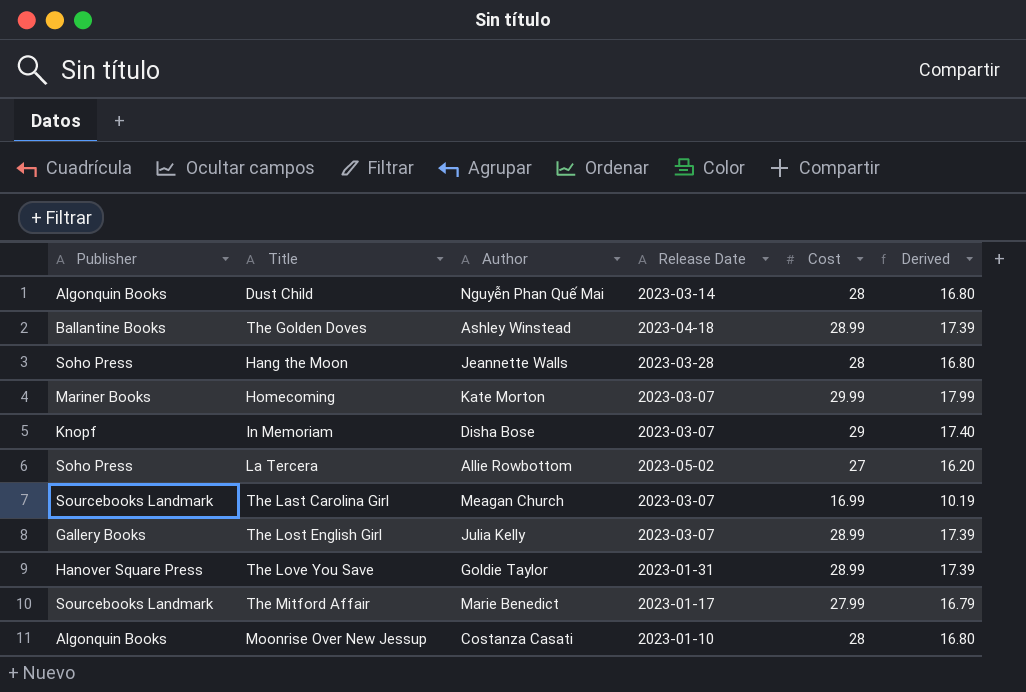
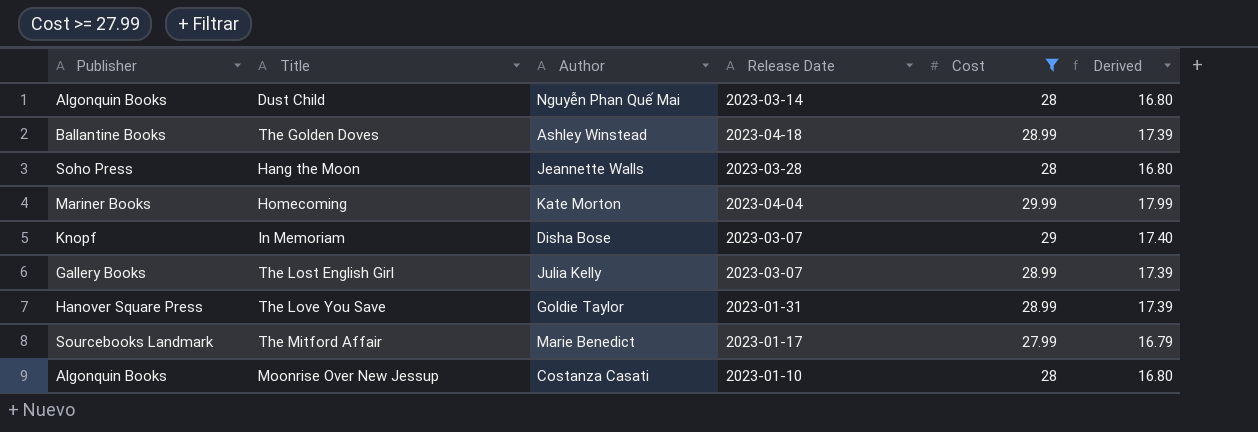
filter: none -> Cost >= 27.99
Homecoming | Release Date: 2023-03-07 -> 2023-04-04

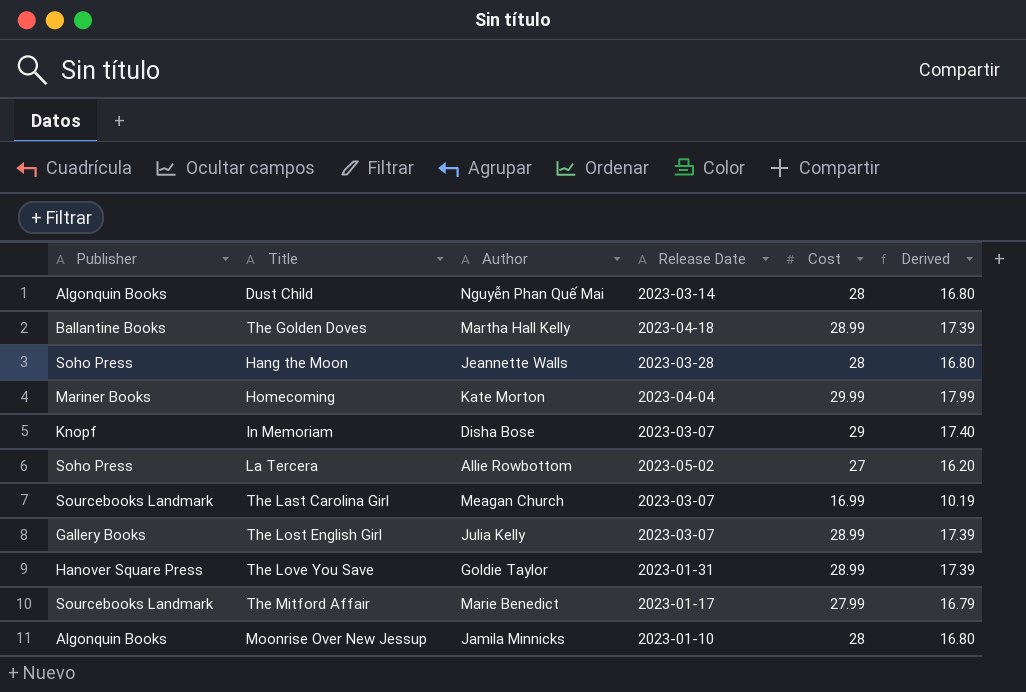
filter: Cost >= 27.99 -> none
The Golden Doves | Author: Ashley Winstead -> Martha Hall Kelly
Moonrise Over New Jessup | Author: Costanza Casati -> Jamila Minnicks

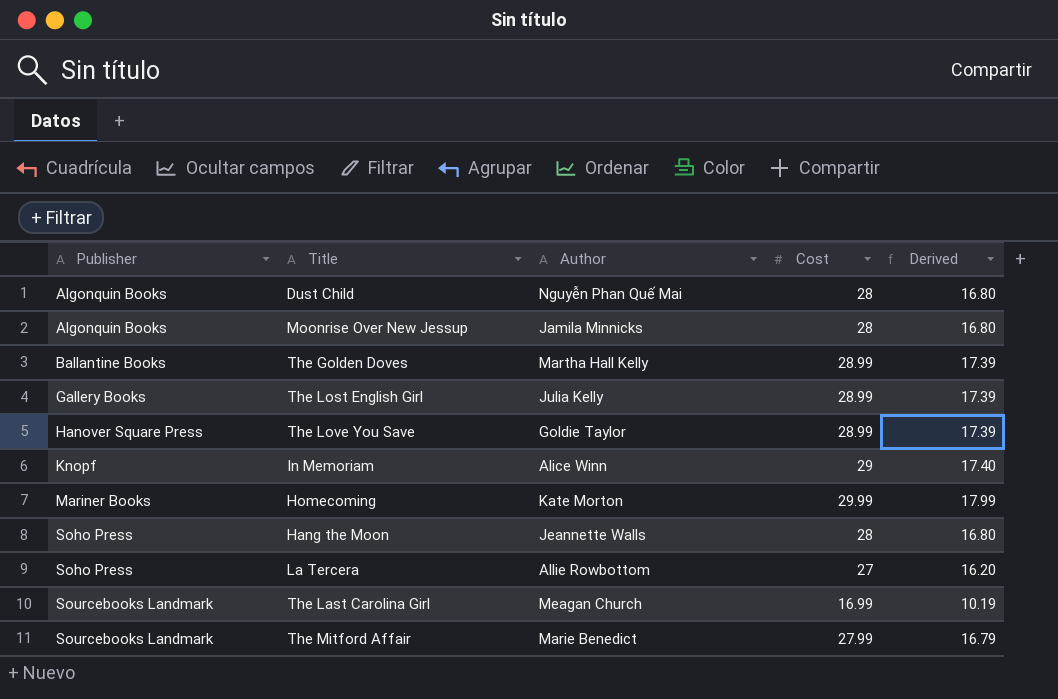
row order: none -> Publisher ascending
column Release Date | position: 4 -> none
In Memoriam | Author: Disha Bose -> Alice Winn

